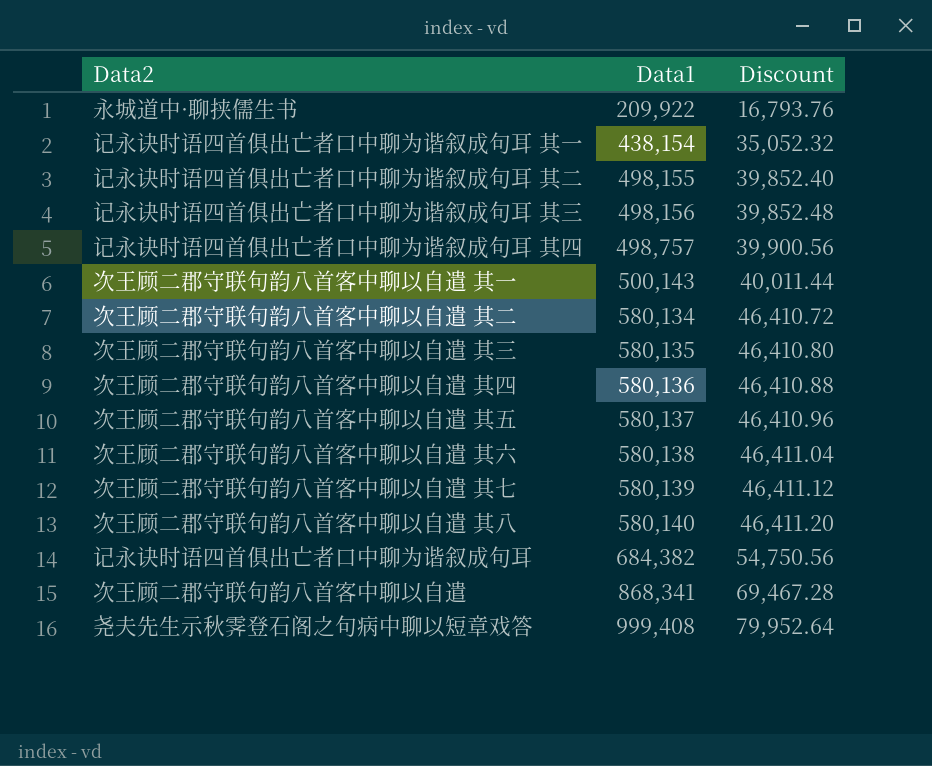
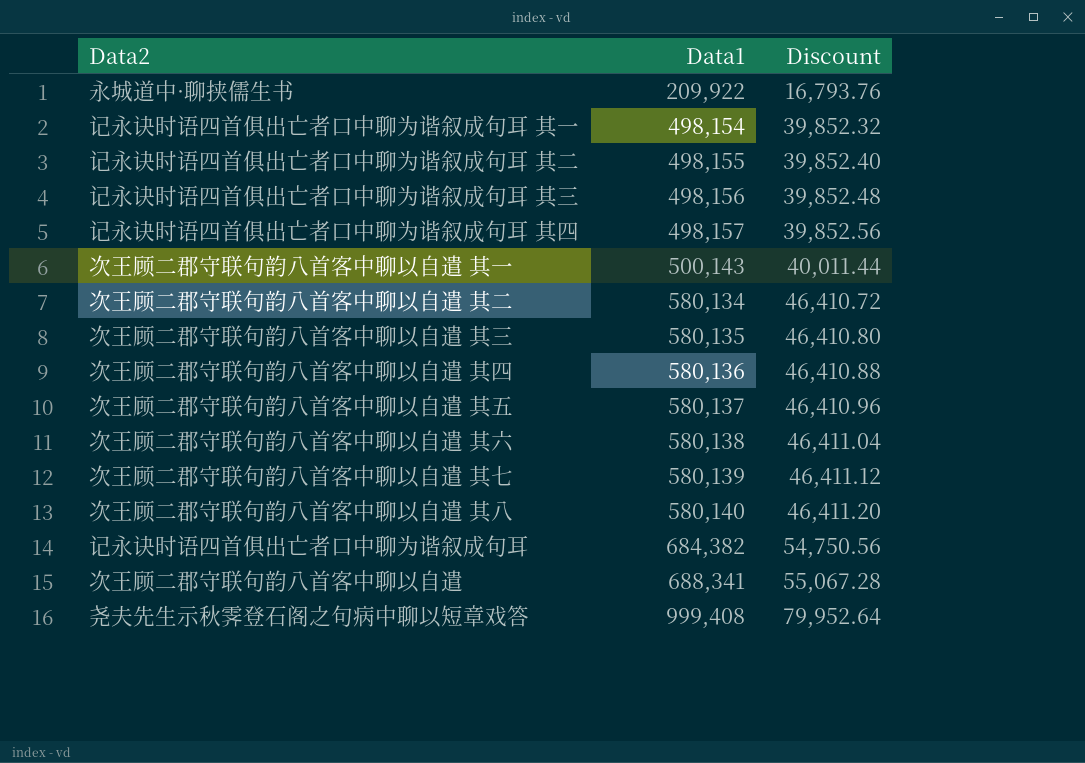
记永诀时语四首俱出亡者口中聊为谐叙成句耳 其一 | Data1: 438,154 -> 498,154
记永诀时语四首俱出亡者口中聊为谐叙成句耳 其一 | Discount: 35,052.32 -> 39,852.32
记永诀时语四首俱出亡者口中聊为谐叙成句耳 其四 | Data1: 498,757 -> 498,157
记永诀时语四首俱出亡者口中聊为谐叙成句耳 其四 | Discount: 39,900.56 -> 39,852.56
次王顾二郡守联句韵八首客中聊以自遣 | Data1: 868,341 -> 688,341
次王顾二郡守联句韵八首客中聊以自遣 | Discount: 69,467.28 -> 55,067.28

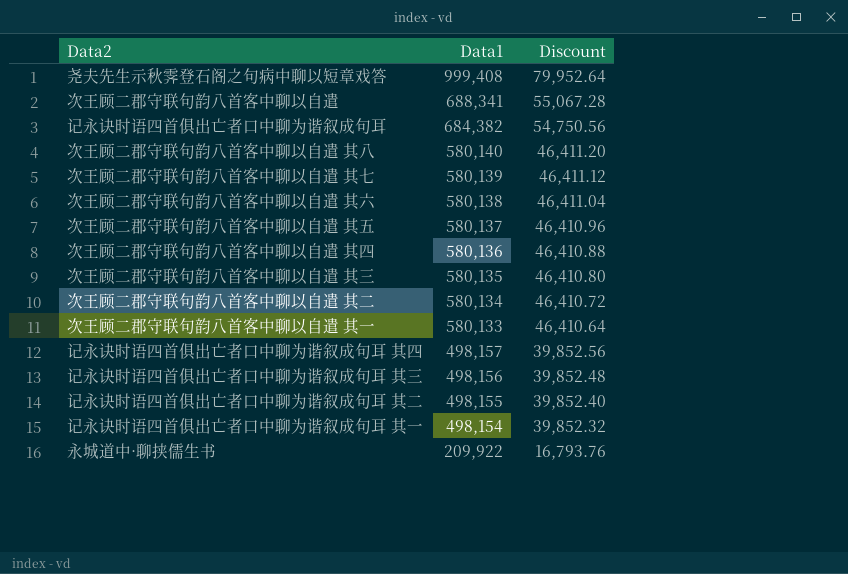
row order: Data1 ascending -> Data1 descending
次王顾二郡守联句韵八首客中聊以自遣 其一 | Data1: 500,143 -> 580,133
次王顾二郡守联句韵八首客中聊以自遣 其一 | Discount: 40,011.44 -> 46,410.64

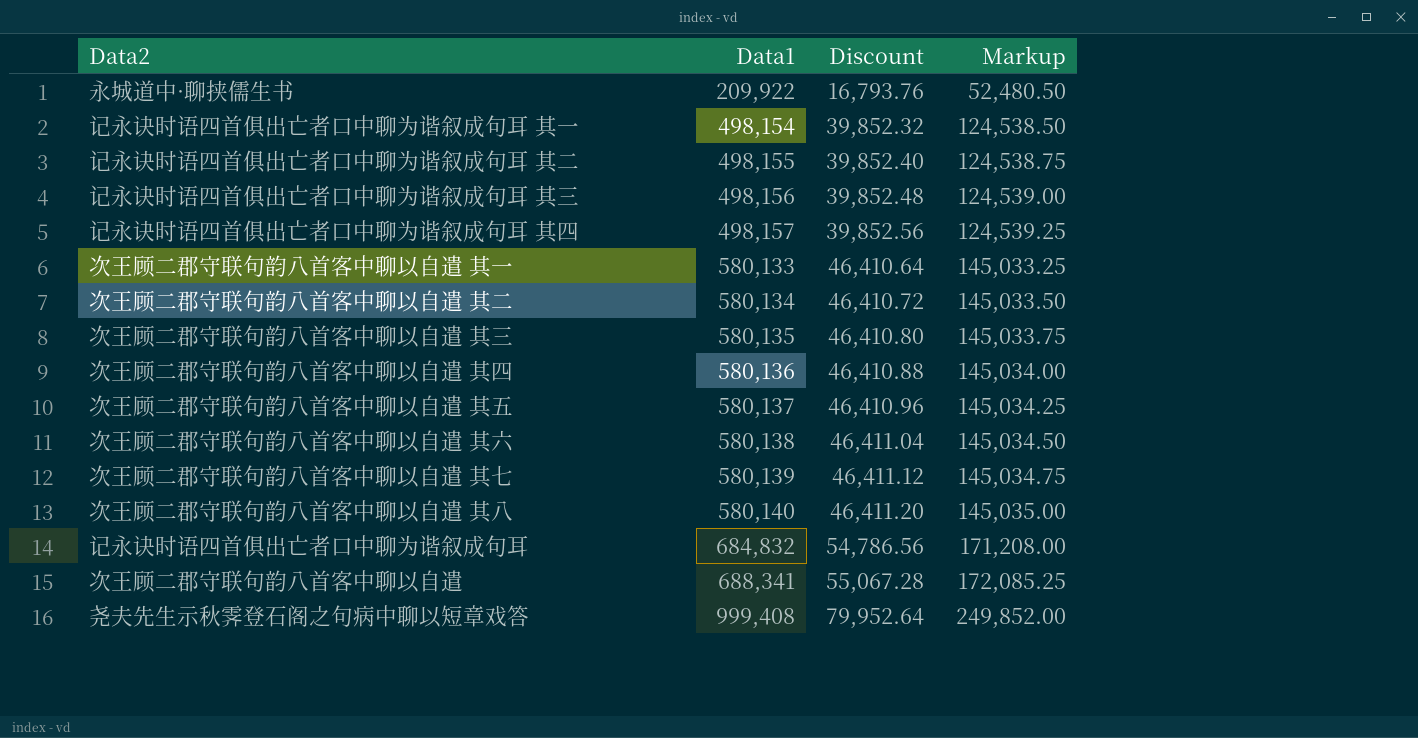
row order: Data1 descending -> Data1 ascending
column Markup | formula: none -> [Data1] * 0.25
记永诀时语四首俱出亡者口中聊为谐叙成句耳 | Data1: 684,382 -> 684,832
记永诀时语四首俱出亡者口中聊为谐叙成句耳 | Discount: 54,750.56 -> 54,786.56

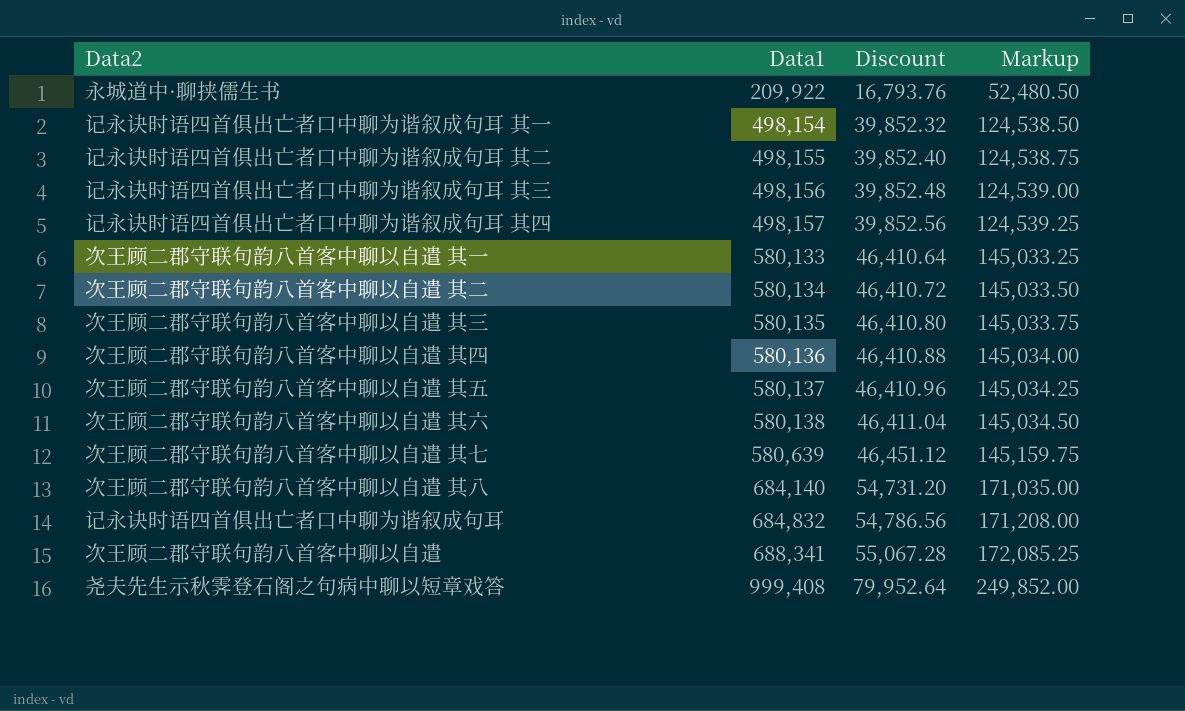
次王顾二郡守联句韵八首客中聊以自遣 其七 | Data1: 580,139 -> 580,639
次王顾二郡守联句韵八首客中聊以自遣 其七 | Discount: 46,411.12 -> 46,451.12
次王顾二郡守联句韵八首客中聊以自遣 其七 | Markup: 145,034.75 -> 145,159.75
次王顾二郡守联句韵八首客中聊以自遣 其八 | Data1: 580,140 -> 684,140
次王顾二郡守联句韵八首客中聊以自遣 其八 | Discount: 46,411.20 -> 54,731.20
次王顾二郡守联句韵八首客中聊以自遣 其八 | Markup: 145,035.00 -> 171,035.00

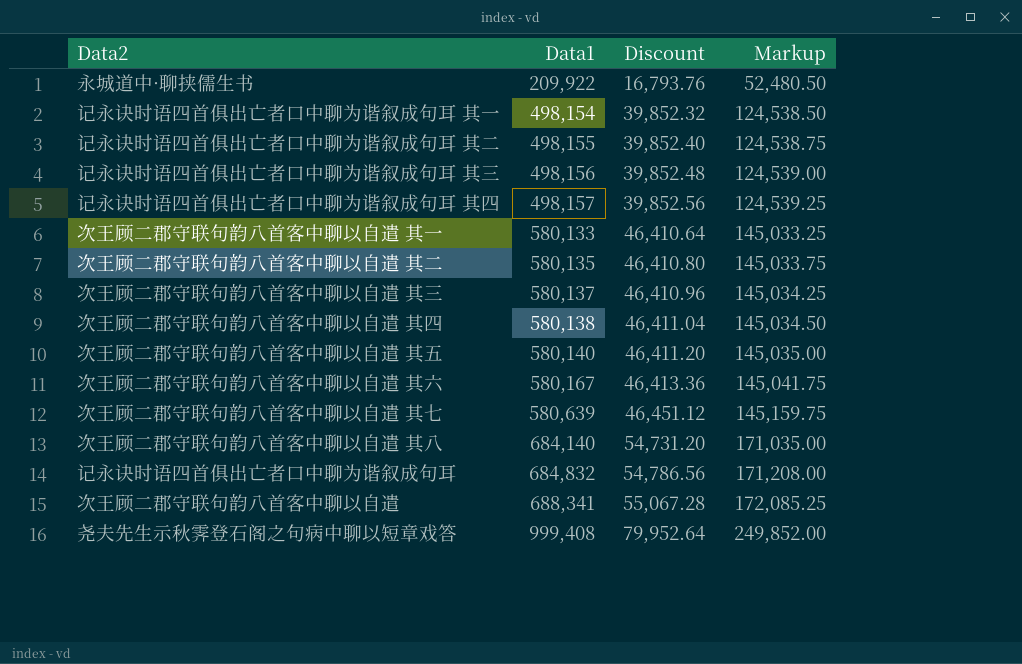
次王顾二郡守联句韵八首客中聊以自遣 其二 | Data1: 580,134 -> 580,135
次王顾二郡守联句韵八首客中聊以自遣 其二 | Discount: 46,410.72 -> 46,410.80
次王顾二郡守联句韵八首客中聊以自遣 其二 | Markup: 145,033.50 -> 145,033.75
次王顾二郡守联句韵八首客中聊以自遣 其三 | Data1: 580,135 -> 580,137
次王顾二郡守联句韵八首客中聊以自遣 其三 | Discount: 46,410.80 -> 46,410.96
次王顾二郡守联句韵八首客中聊以自遣 其三 | Markup: 145,033.75 -> 145,034.25
次王顾二郡守联句韵八首客中聊以自遣 其四 | Data1: 580,136 -> 580,138
次王顾二郡守联句韵八首客中聊以自遣 其四 | Discount: 46,410.88 -> 46,411.04
次王顾二郡守联句韵八首客中聊以自遣 其四 | Markup: 145,034.00 -> 145,034.50
次王顾二郡守联句韵八首客中聊以自遣 其五 | Data1: 580,137 -> 580,140
次王顾二郡守联句韵八首客中聊以自遣 其五 | Discount: 46,410.96 -> 46,411.20
次王顾二郡守联句韵八首客中聊以自遣 其五 | Markup: 145,034.25 -> 145,035.00
次王顾二郡守联句韵八首客中聊以自遣 其六 | Data1: 580,138 -> 580,167
次王顾二郡守联句韵八首客中聊以自遣 其六 | Discount: 46,411.04 -> 46,413.36
次王顾二郡守联句韵八首客中聊以自遣 其六 | Markup: 145,034.50 -> 145,041.75

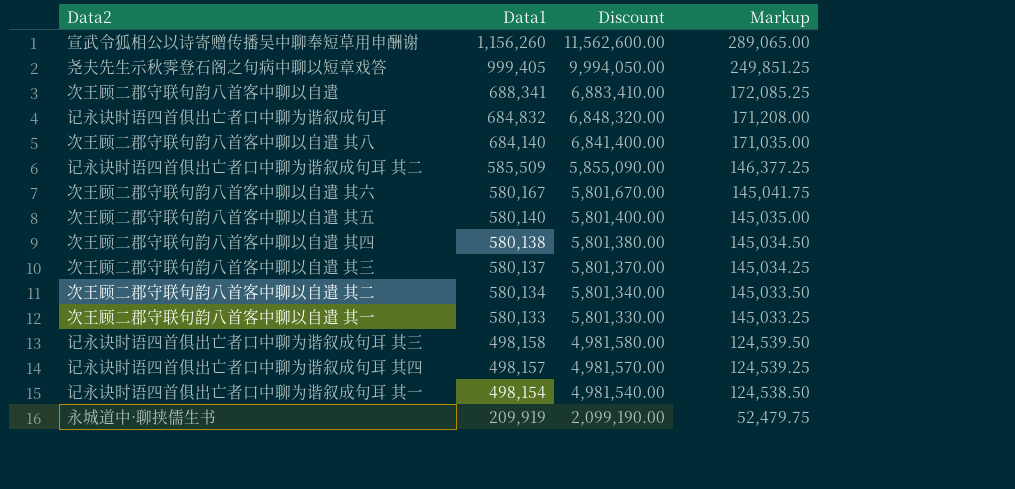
row order: Data1 ascending -> Data1 descending
column Discount | formula: [Data1] * 0.08 -> [Data1] * 10
row 次王顾二郡守联句韵八首客中聊以自遣 其七: 580,639 | 46,451.12 | 145,159.75 -> none
row 宣武令狐相公以诗寄赠传播吴中聊奉短草用申酬谢: none -> 1,156,260 | 11,562,600.00 | 289,065.00
尧夫先生示秋霁登石阁之句病中聊以短章戏答 | Data1: 999,408 -> 999,405
尧夫先生示秋霁登石阁之句病中聊以短章戏答 | Markup: 249,852.00 -> 249,851.25
记永诀时语四首俱出亡者口中聊为谐叙成句耳 其二 | Data1: 498,155 -> 585,509
记永诀时语四首俱出亡者口中聊为谐叙成句耳 其二 | Markup: 124,538.75 -> 146,377.25
次王顾二郡守联句韵八首客中聊以自遣 其二 | Data1: 580,135 -> 580,134
次王顾二郡守联句韵八首客中聊以自遣 其二 | Markup: 145,033.75 -> 145,033.50
记永诀时语四首俱出亡者口中聊为谐叙成句耳 其三 | Data1: 498,156 -> 498,158
记永诀时语四首俱出亡者口中聊为谐叙成句耳 其三 | Markup: 124,539.00 -> 124,539.50
永城道中·聊挟儒生书 | Data1: 209,922 -> 209,919
永城道中·聊挟儒生书 | Markup: 52,480.50 -> 52,479.75

